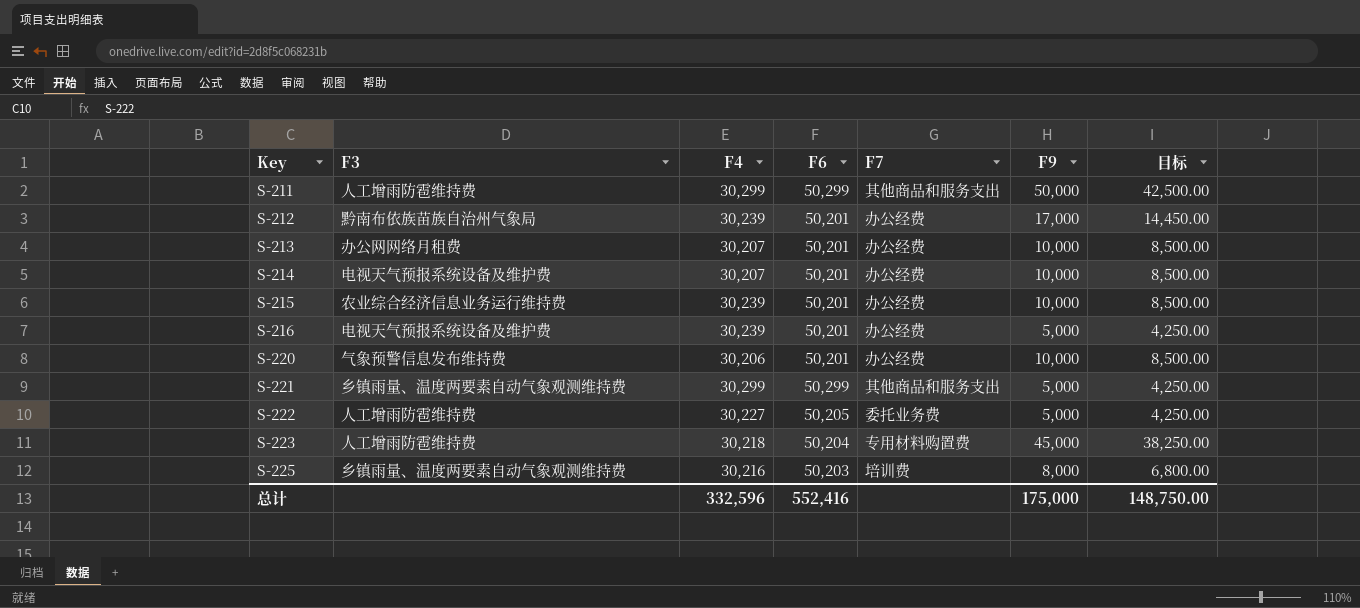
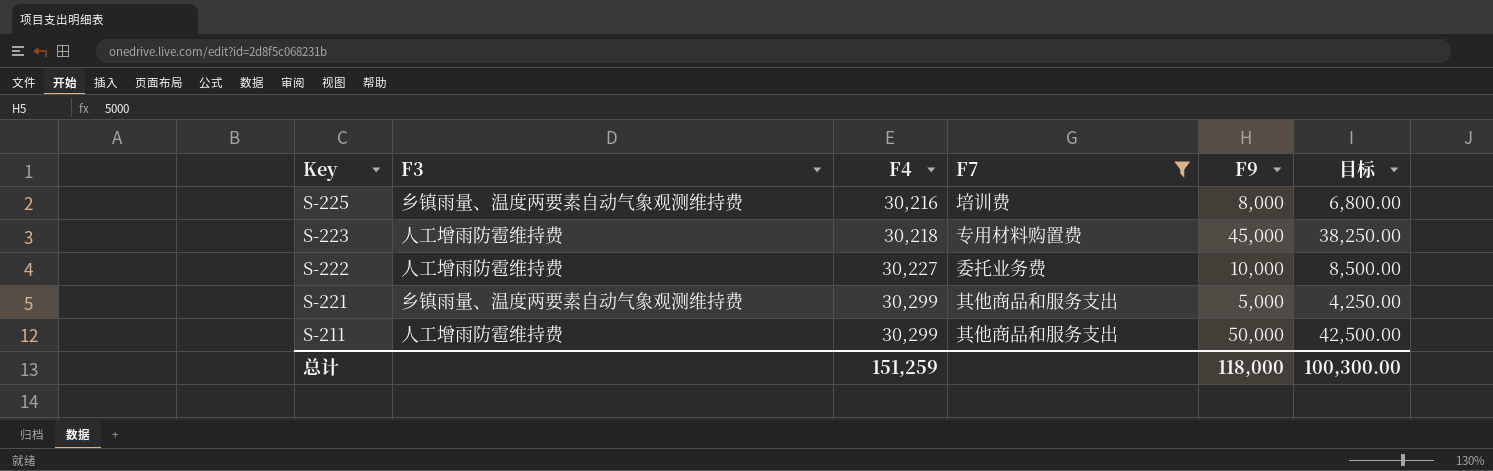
filter: none -> F7 != 办公经费
row order: Key ascending -> Key descending
column F6 | position: 4 -> none
S-222 | F9: 5,000 -> 10,000
S-222 | 目标: 4,250.00 -> 8,500.00
总计 | F4: 332,596 -> 151,259
总计 | F9: 175,000 -> 118,000
总计 | 目标: 148,750.00 -> 100,300.00

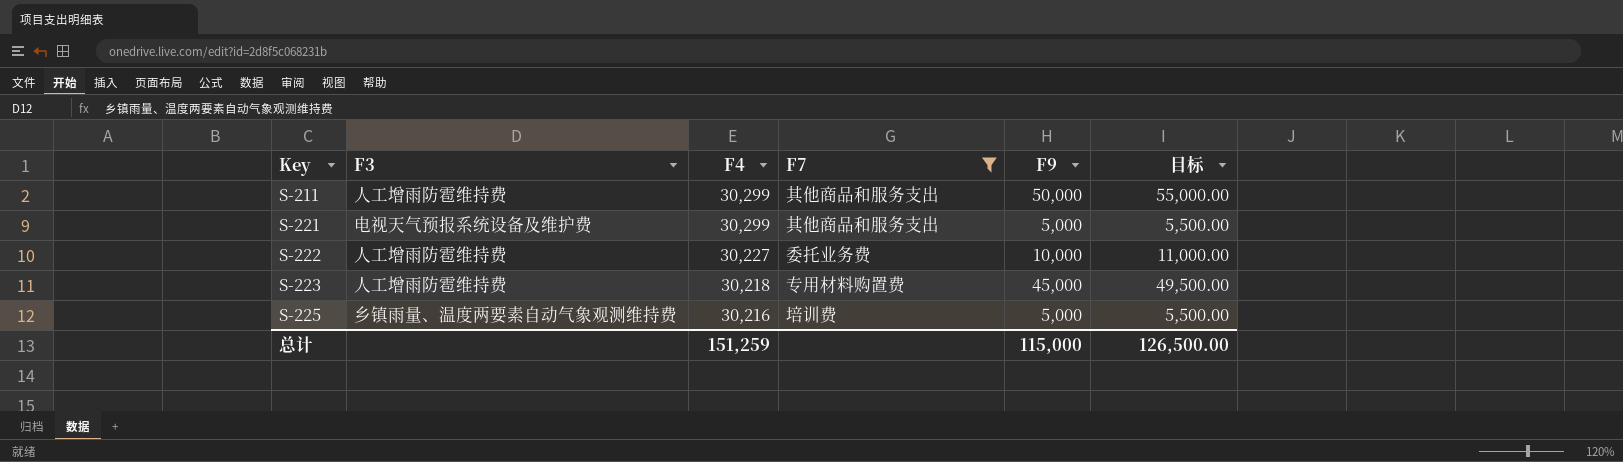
row order: Key descending -> Key ascending
column 目标 | formula: [F9] * 0.85 -> [F9] * 1.1
S-221 | F3: 乡镇雨量、温度两要素自动气象观测维持费 -> 电视天气预报系统设备及维护费
S-225 | F9: 8,000 -> 5,000
总计 | F9: 118,000 -> 115,000
总计 | 目标: 100,300.00 -> 126,500.00

